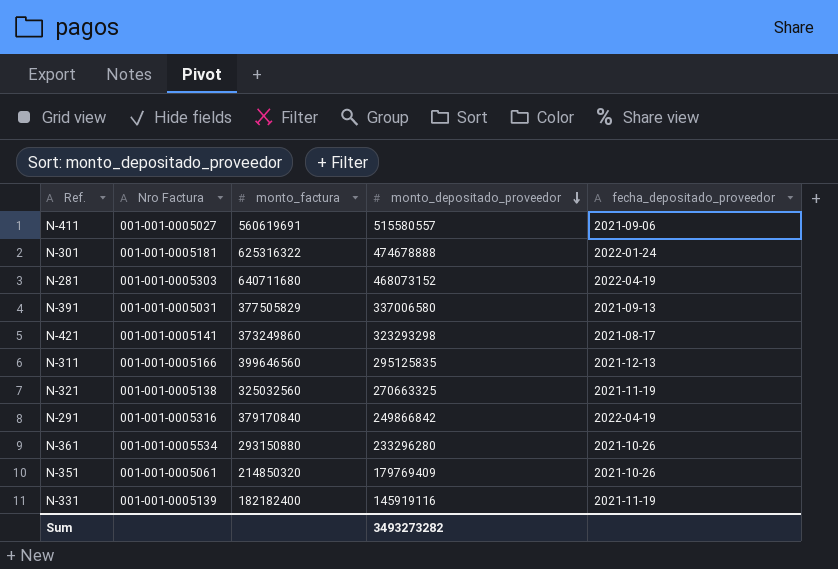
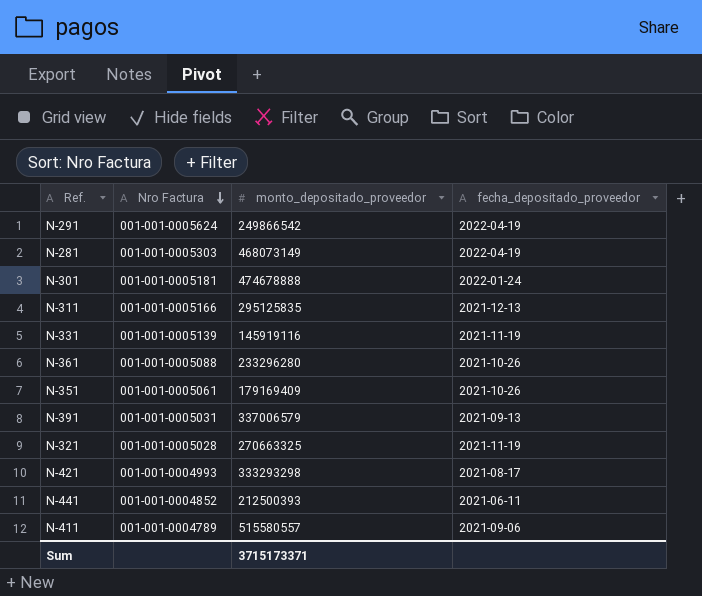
row order: monto_depositado_proveedor descending -> Nro Factura descending
column monto_factura | position: 3 -> none
N-291 | Nro Factura: 001-001-0005316 -> 001-001-0005624
N-291 | monto_depositado_proveedor: 249866842 -> 249866542
N-281 | monto_depositado_proveedor: 468073152 -> 468073149
N-361 | Nro Factura: 001-001-0005534 -> 001-001-0005088
N-351 | monto_depositado_proveedor: 179769409 -> 179169409
N-391 | monto_depositado_proveedor: 337006580 -> 337006579
N-321 | Nro Factura: 001-001-0005138 -> 001-001-0005028
N-421 | Nro Factura: 001-001-0005141 -> 001-001-0004993
N-421 | monto_depositado_proveedor: 323293298 -> 333293298
row N-441: none -> 001-001-0004852 | 212500393 | 2021-06-11
N-411 | Nro Factura: 001-001-0005027 -> 001-001-0004789
Sum | monto_depositado_proveedor: 3493273282 -> 3715173371

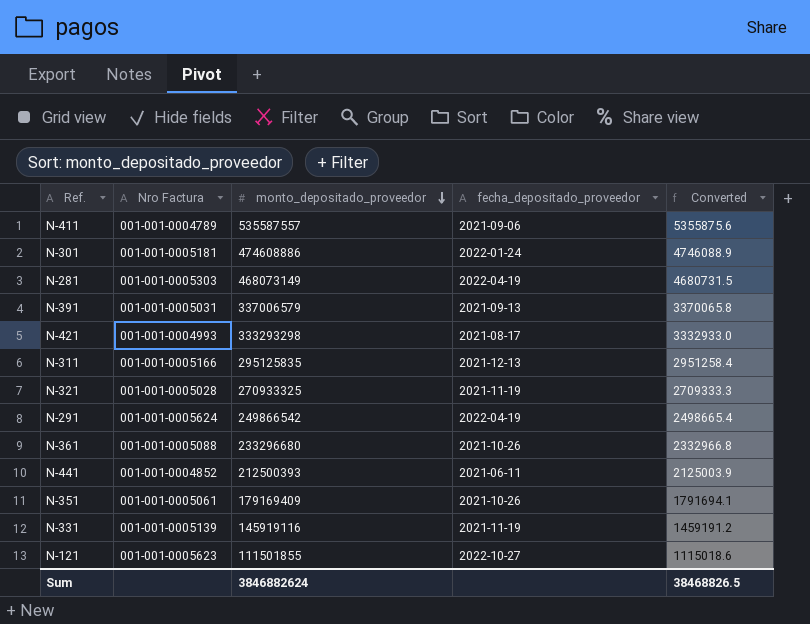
row order: Nro Factura descending -> monto_depositado_proveedor descending
column Converted | formula: none -> [monto_depositado_proveedor] * 0.01
N-411 | monto_depositado_proveedor: 515580557 -> 535587557
N-301 | monto_depositado_proveedor: 474678888 -> 474608886
N-321 | monto_depositado_proveedor: 270663325 -> 270933325
N-361 | monto_depositado_proveedor: 233296280 -> 233296680
row N-121: none -> 001-001-0005623 | 111501855 | 2022-10-27 | 1115018.6
Sum | monto_depositado_proveedor: 3715173371 -> 3846882624

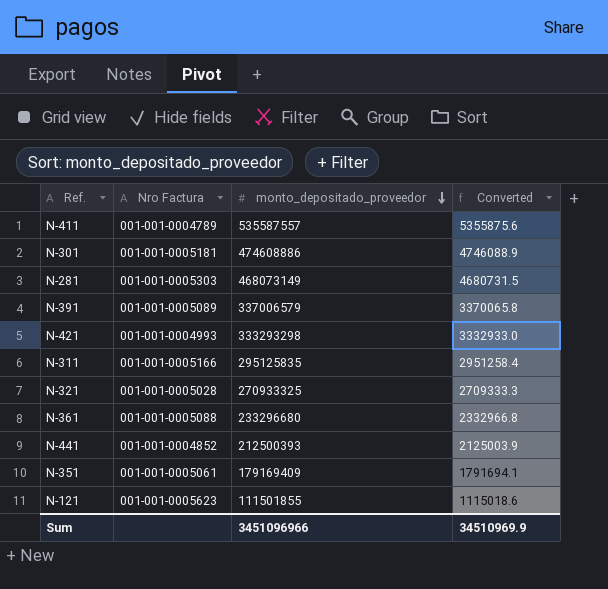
column fecha_depositado_proveedor | position: 4 -> none
row N-291: 001-001-0005624 | 249866542 | 2022-04-19 | 2498665.4 -> none
row N-331: 001-001-0005139 | 145919116 | 2021-11-19 | 1459191.2 -> none
N-391 | Nro Factura: 001-001-0005031 -> 001-001-0005089
Sum | monto_depositado_proveedor: 3846882624 -> 3451096966
Sum | Converted: 38468826.5 -> 34510969.9

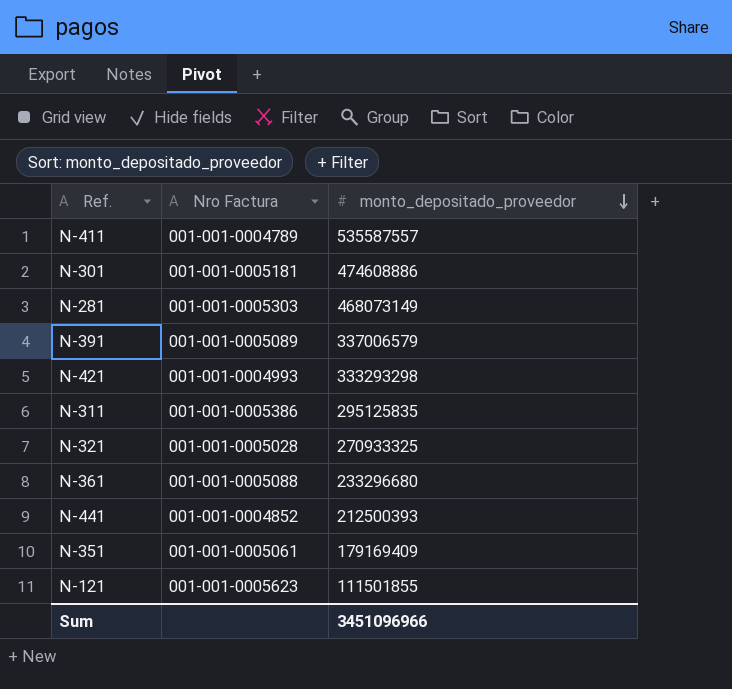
column Converted | formula: [monto_depositado_proveedor] * 0.01 -> none
N-311 | Nro Factura: 001-001-0005166 -> 001-001-0005386

